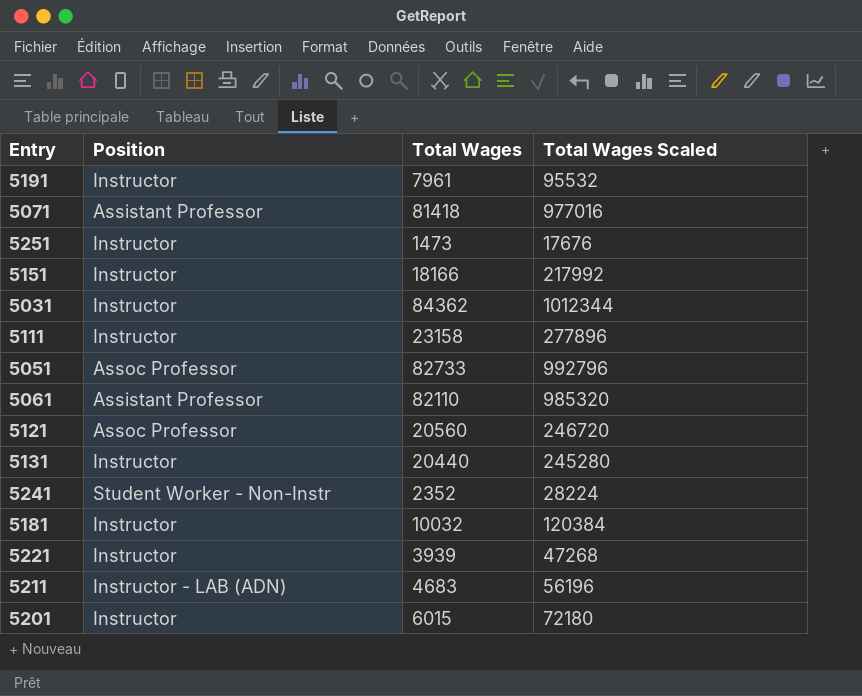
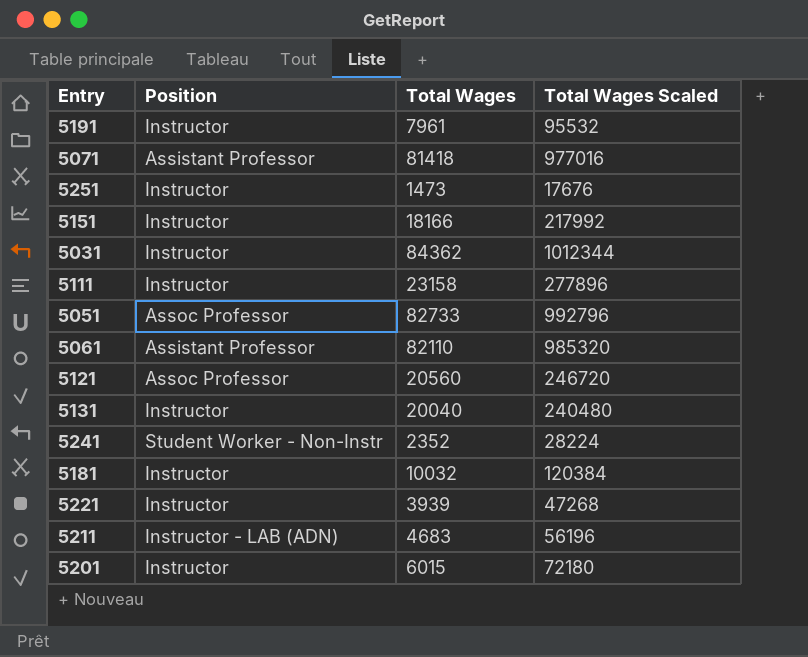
5131 | Total Wages: 20440 -> 20040
5131 | Total Wages Scaled: 245280 -> 240480

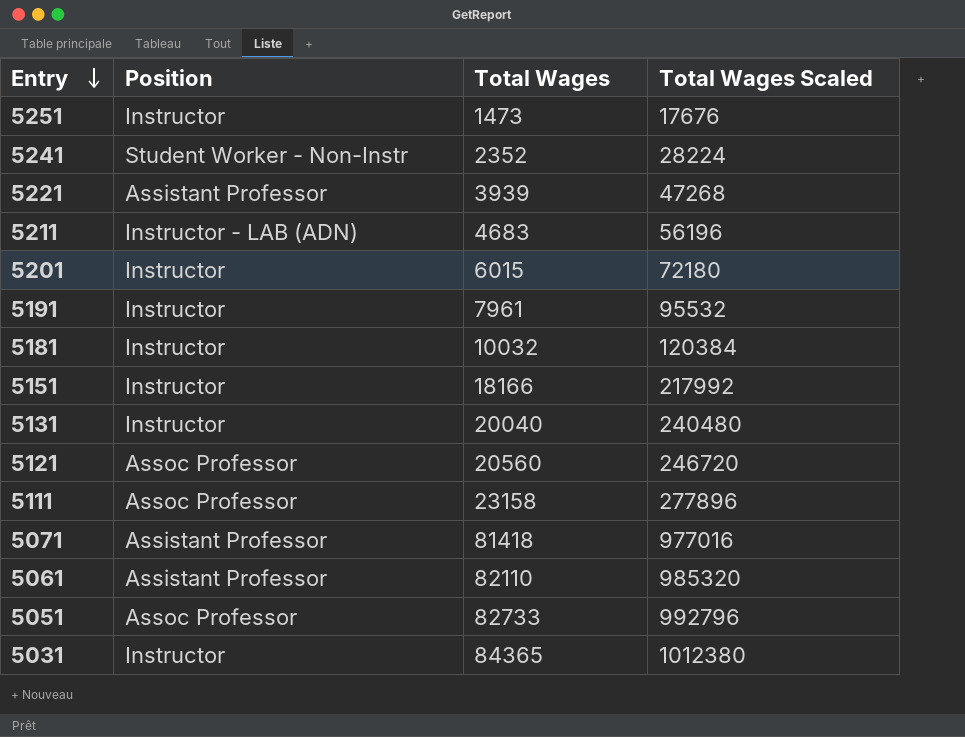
row order: none -> Entry descending
5221 | Position: Instructor -> Assistant Professor
5111 | Position: Instructor -> Assoc Professor
5031 | Total Wages: 84362 -> 84365
5031 | Total Wages Scaled: 1012344 -> 1012380

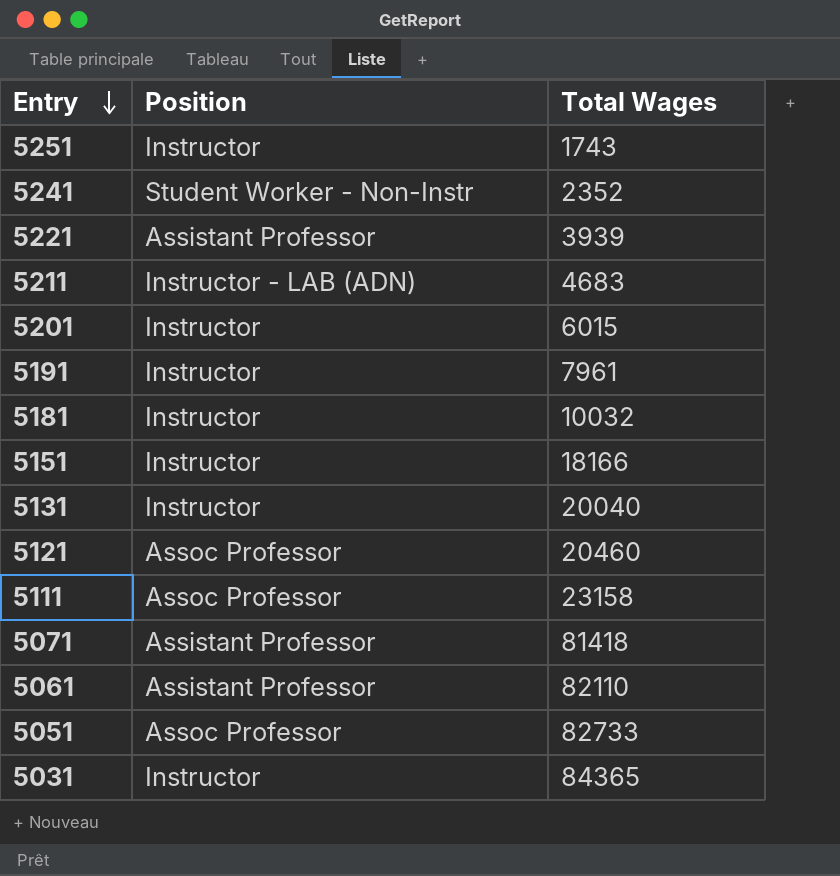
column Total Wages Scaled | formula: [Total Wages] * 12 -> none
5251 | Total Wages: 1473 -> 1743
5121 | Total Wages: 20560 -> 20460

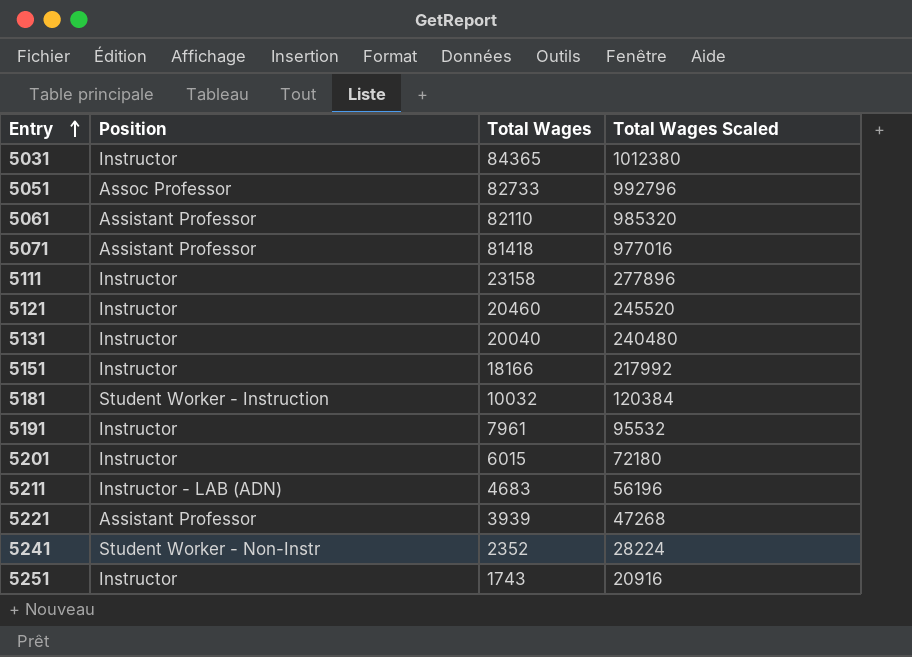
row order: Entry descending -> Entry ascending
column Total Wages Scaled | formula: none -> [Total Wages] * 12
5111 | Position: Assoc Professor -> Instructor
5121 | Position: Assoc Professor -> Instructor
5181 | Position: Instructor -> Student Worker - Instruction

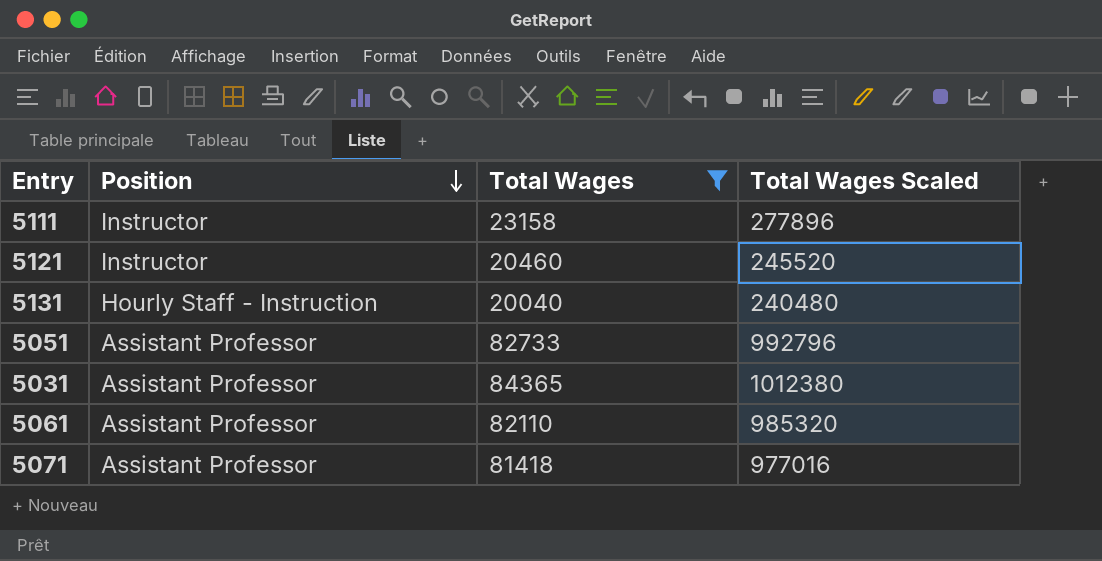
filter: none -> Total Wages >= 20040
row order: Entry ascending -> Position descending
5131 | Position: Instructor -> Hourly Staff - Instruction
5051 | Position: Assoc Professor -> Assistant Professor
5031 | Position: Instructor -> Assistant Professor

